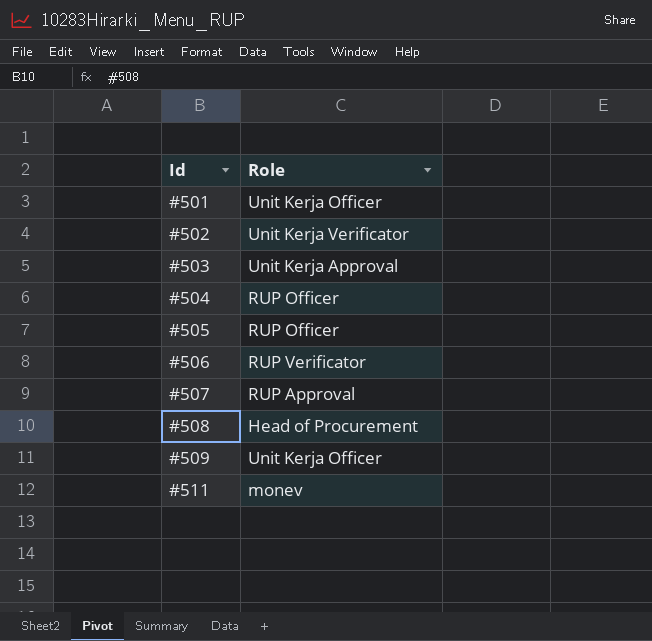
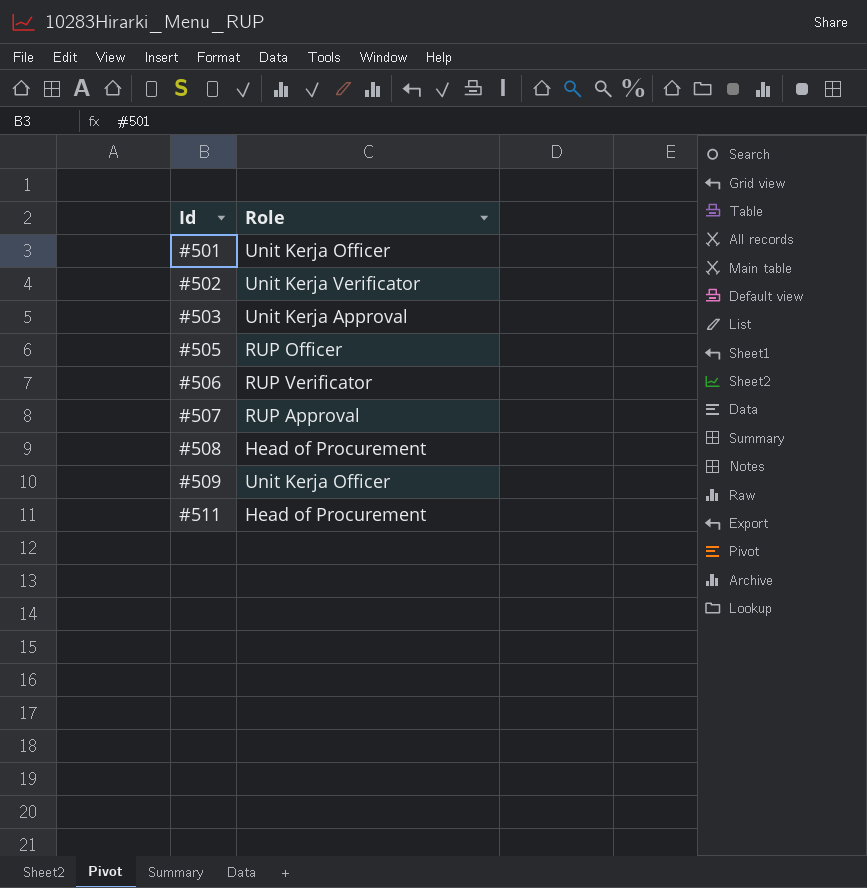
row #504: RUP Officer -> none
#511 | Role: monev -> Head of Procurement

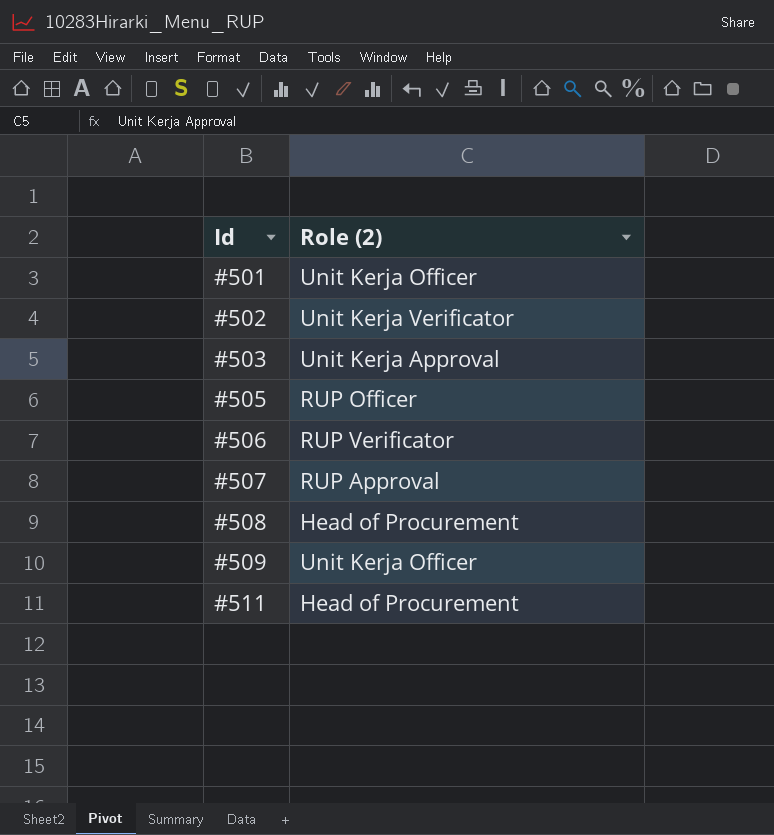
column name: Role -> Role (2)

